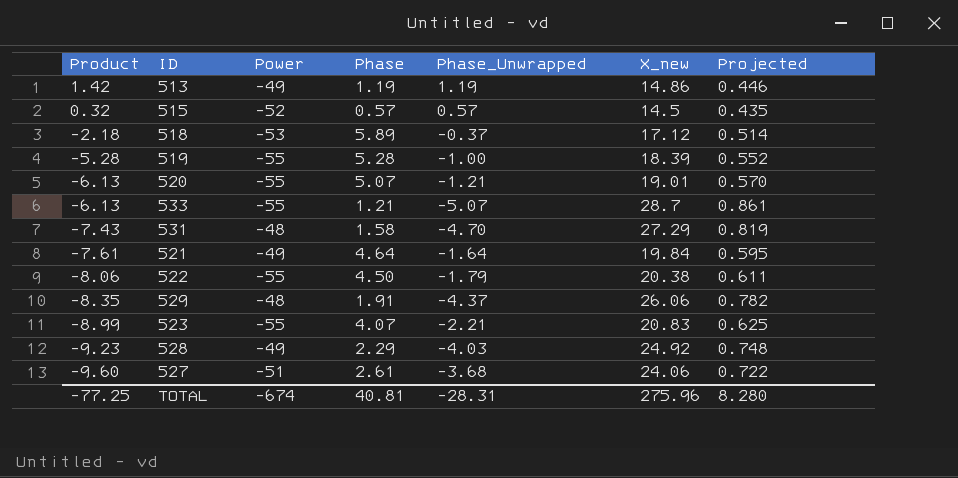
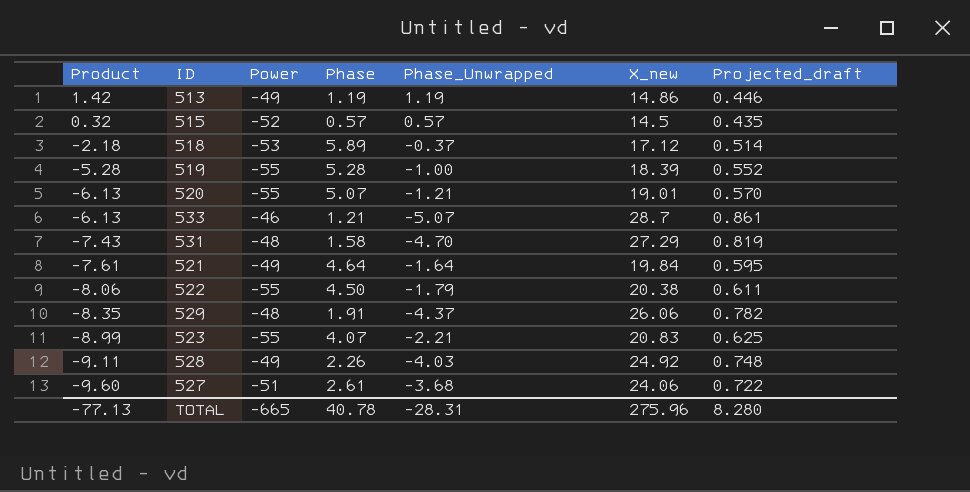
column name: Projected -> Projected_draft
533 | Power: -55 -> -46
528 | Product: -9.23 -> -9.11
528 | Phase: 2.29 -> 2.26
TOTAL | Product: -77.25 -> -77.13
TOTAL | Power: -674 -> -665
TOTAL | Phase: 40.81 -> 40.78

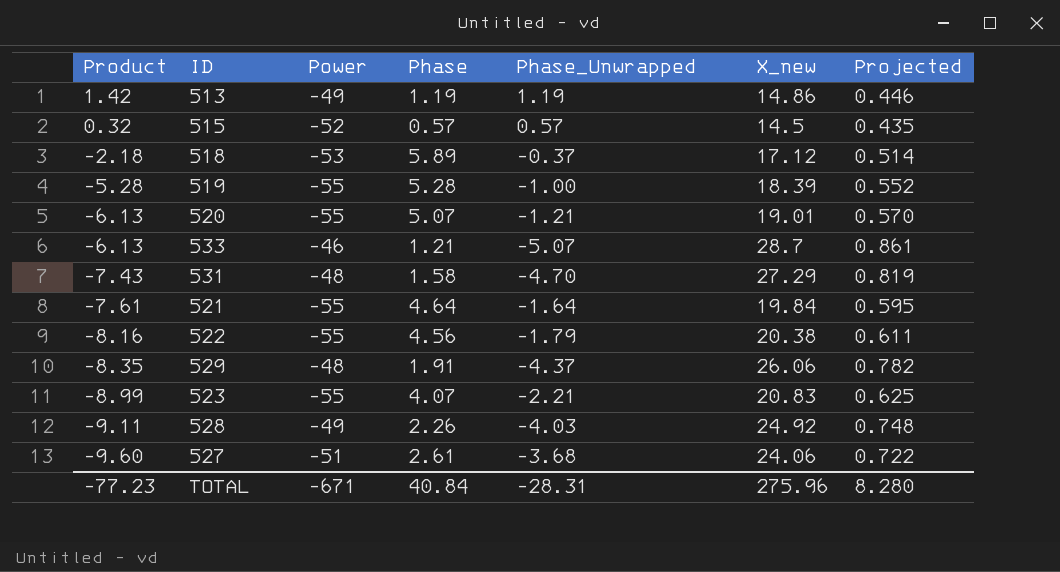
column name: Projected_draft -> Projected
521 | Power: -49 -> -55
522 | Product: -8.06 -> -8.16
522 | Phase: 4.50 -> 4.56
TOTAL | Product: -77.13 -> -77.23
TOTAL | Power: -665 -> -671
TOTAL | Phase: 40.78 -> 40.84

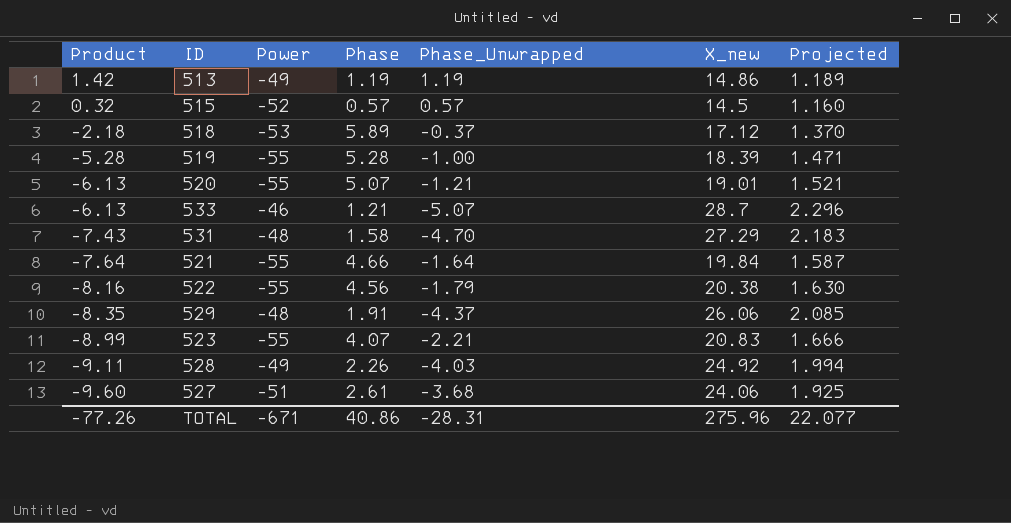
column Projected | formula: [X_new] * 0.03 -> [X_new] * 0.08
521 | Product: -7.61 -> -7.64
521 | Phase: 4.64 -> 4.66
TOTAL | Product: -77.23 -> -77.26
TOTAL | Phase: 40.84 -> 40.86
TOTAL | Projected: 8.280 -> 22.077

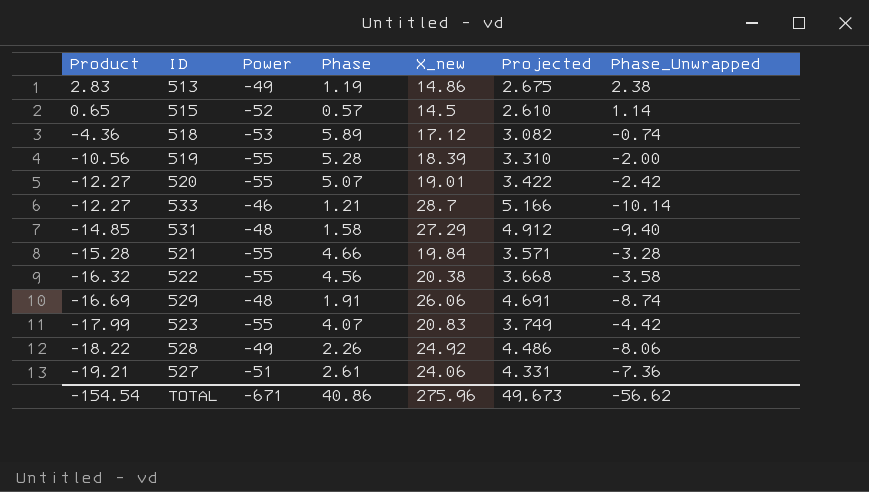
column Projected | formula: [X_new] * 0.08 -> [X_new] * 0.18
column Phase_Unwrapped | position: 5 -> 7
513 | Product: 1.42 -> 2.83
513 | Phase_Unwrapped: 1.19 -> 2.38
515 | Product: 0.32 -> 0.65
515 | Phase_Unwrapped: 0.57 -> 1.14
518 | Product: -2.18 -> -4.36
518 | Phase_Unwrapped: -0.37 -> -0.74
519 | Product: -5.28 -> -10.56
519 | Phase_Unwrapped: -1.00 -> -2.00
520 | Product: -6.13 -> -12.27
520 | Phase_Unwrapped: -1.21 -> -2.42
533 | Product: -6.13 -> -12.27
533 | Phase_Unwrapped: -5.07 -> -10.14
531 | Product: -7.43 -> -14.85
531 | Phase_Unwrapped: -4.70 -> -9.40
521 | Product: -7.64 -> -15.28
521 | Phase_Unwrapped: -1.64 -> -3.28
522 | Product: -8.16 -> -16.32
522 | Phase_Unwrapped: -1.79 -> -3.58
529 | Product: -8.35 -> -16.69
529 | Phase_Unwrapped: -4.37 -> -8.74
523 | Product: -8.99 -> -17.99
523 | Phase_Unwrapped: -2.21 -> -4.42
528 | Product: -9.11 -> -18.22
528 | Phase_Unwrapped: -4.03 -> -8.06
527 | Product: -9.60 -> -19.21
527 | Phase_Unwrapped: -3.68 -> -7.36
TOTAL | Product: -77.26 -> -154.54
TOTAL | Projected: 22.077 -> 49.673
TOTAL | Phase_Unwrapped: -28.31 -> -56.62

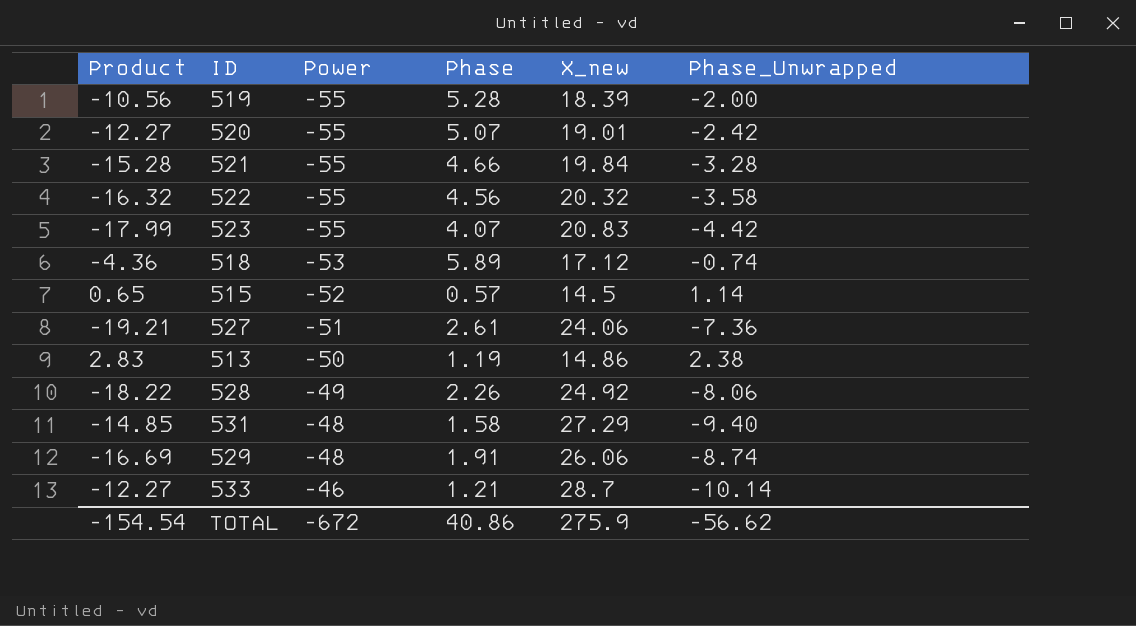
row order: Product descending -> Power ascending
column Projected | formula: [X_new] * 0.18 -> none
522 | X_new: 20.38 -> 20.32
513 | Power: -49 -> -50
TOTAL | Power: -671 -> -672
TOTAL | X_new: 275.96 -> 275.9

